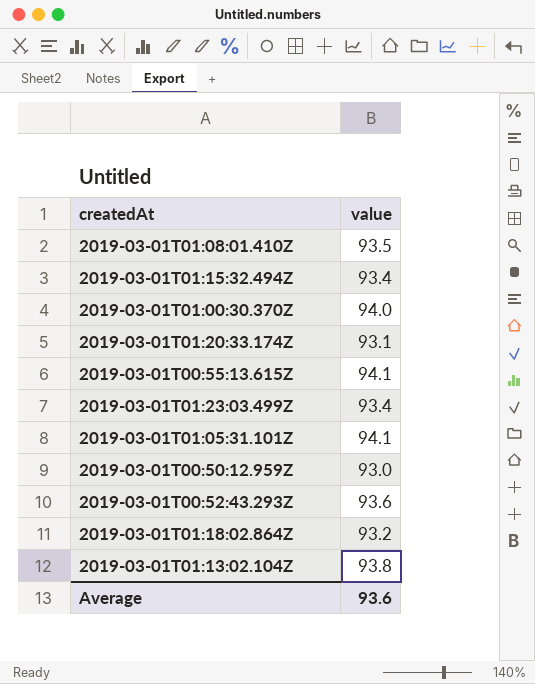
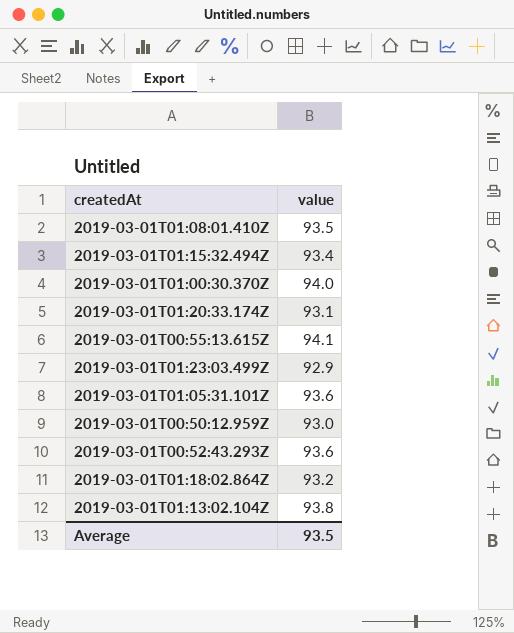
2019-03-01T01:23:03.499Z | value: 93.4 -> 92.9
2019-03-01T01:05:31.101Z | value: 94.1 -> 93.6
Average | value: 93.6 -> 93.5

